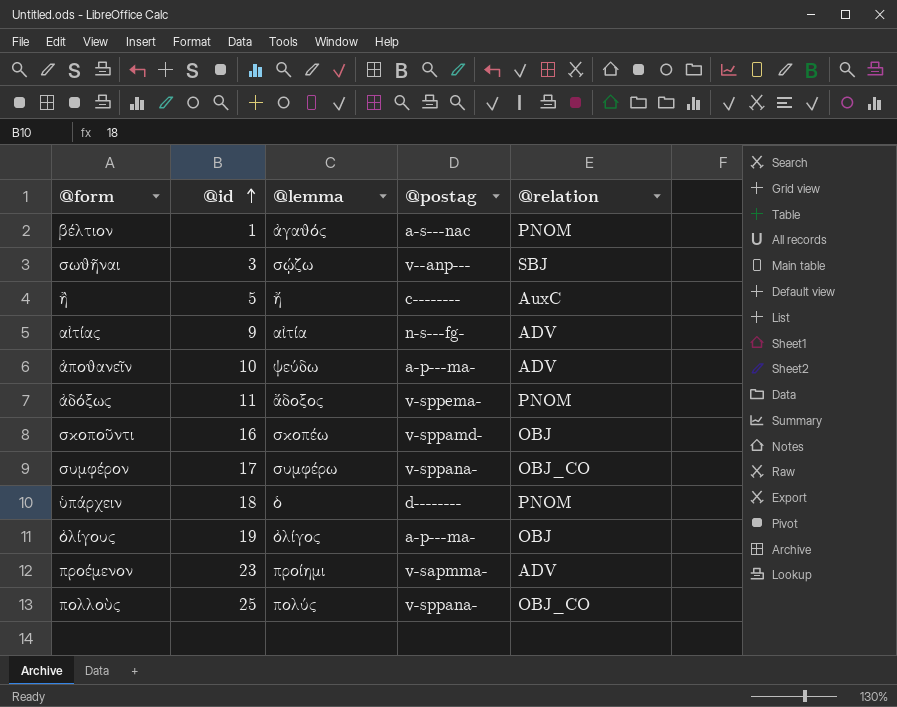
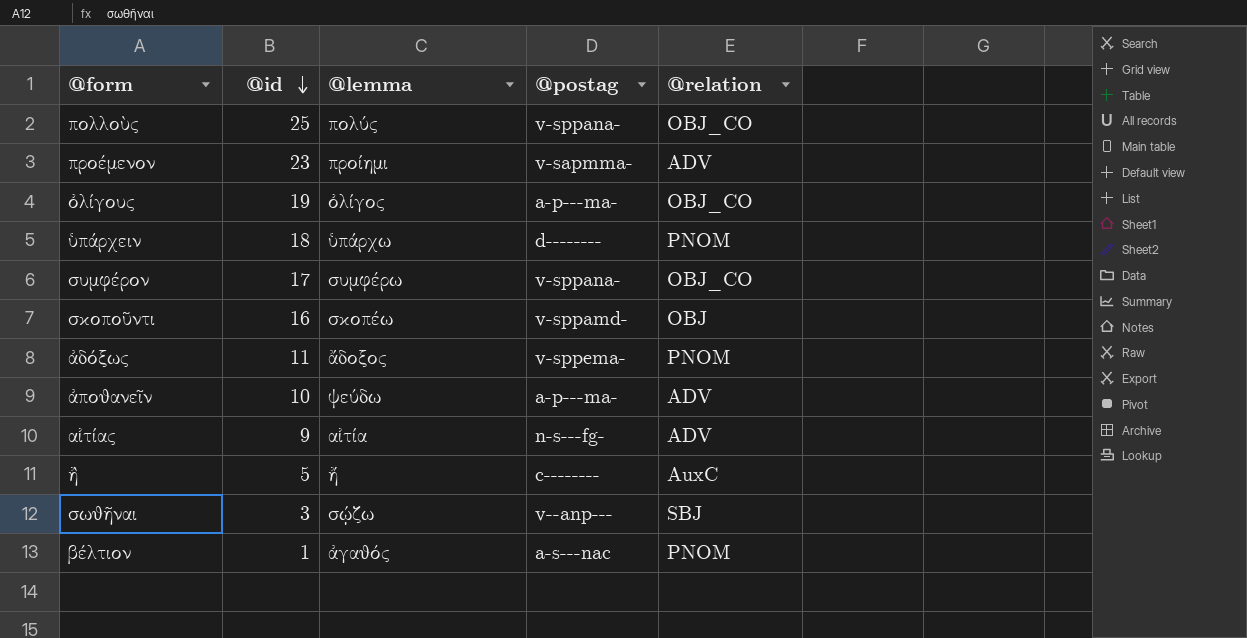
row order: @id ascending -> @id descending
ὀλίγους | @relation: OBJ -> OBJ_CO
ὑπάρχειν | @lemma: ὁ -> ὑπάρχω

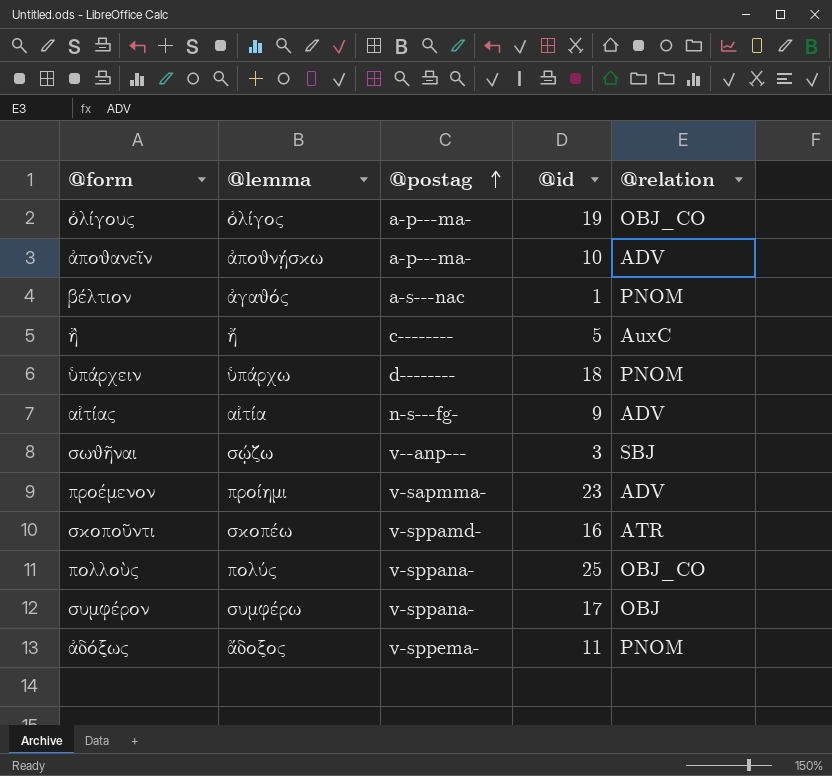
row order: @id descending -> @postag ascending
column @id | position: 2 -> 4
ἀποθανεῖν | @lemma: ψεύδω -> ἀποθνῄσκω
σκοποῦντι | @relation: OBJ -> ATR
συμφέρον | @relation: OBJ_CO -> OBJ

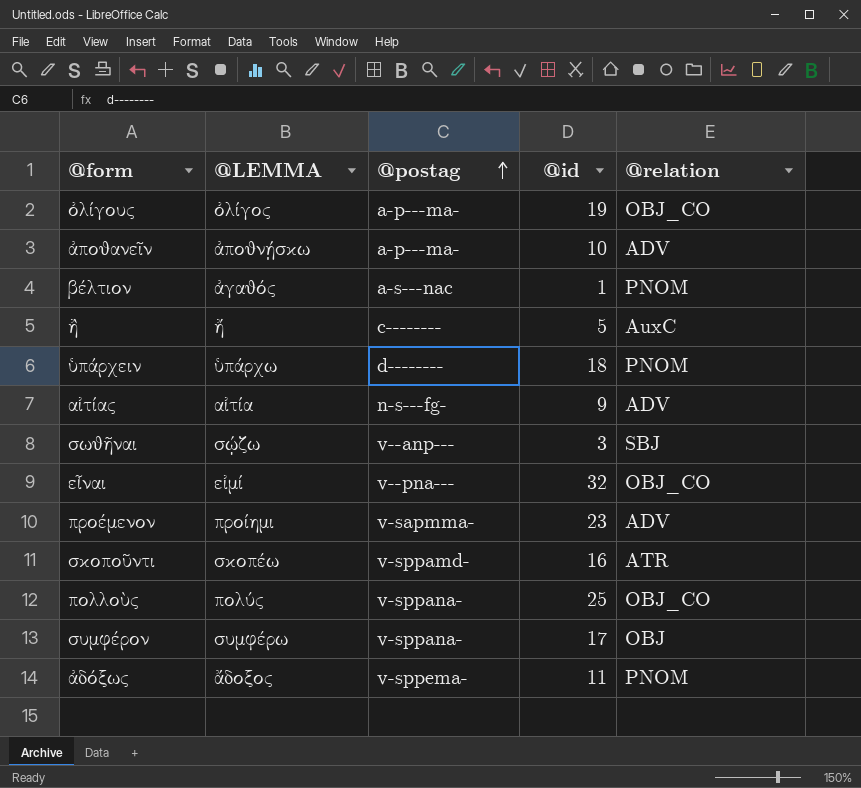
column name: @lemma -> @LEMMA
row εἶναι: none -> εἰμί | v--pna--- | 32 | OBJ_CO

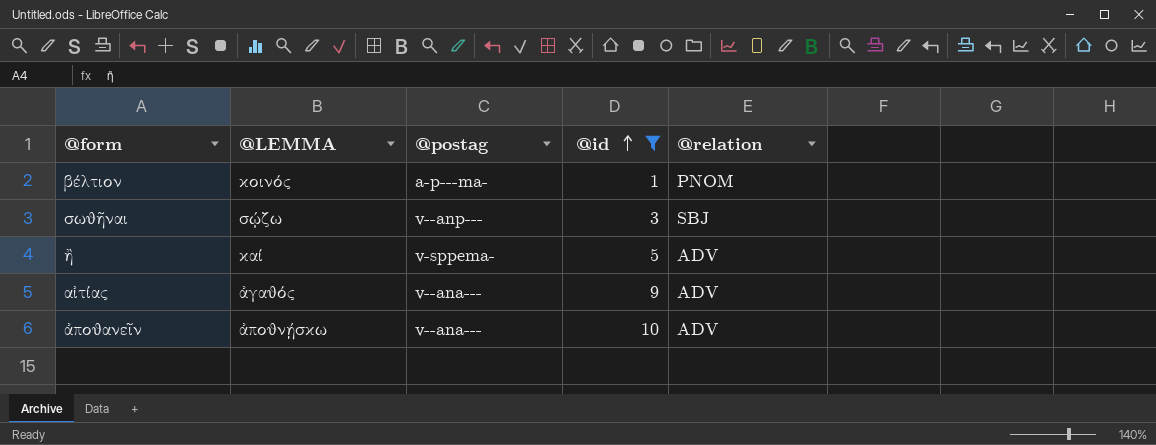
filter: none -> @id <= 10
row order: @postag ascending -> @id ascending
βέλτιον | @LEMMA: ἀγαθός -> κοινός
βέλτιον | @postag: a-s---nac -> a-p---ma-
ἢ | @LEMMA: ἤ -> καί
ἢ | @postag: c-------- -> v-sppema-
ἢ | @relation: AuxC -> ADV
αἰτίας | @LEMMA: αἰτία -> ἀγαθός
αἰτίας | @postag: n-s---fg- -> v--ana---
ἀποθανεῖν | @postag: a-p---ma- -> v--ana---

